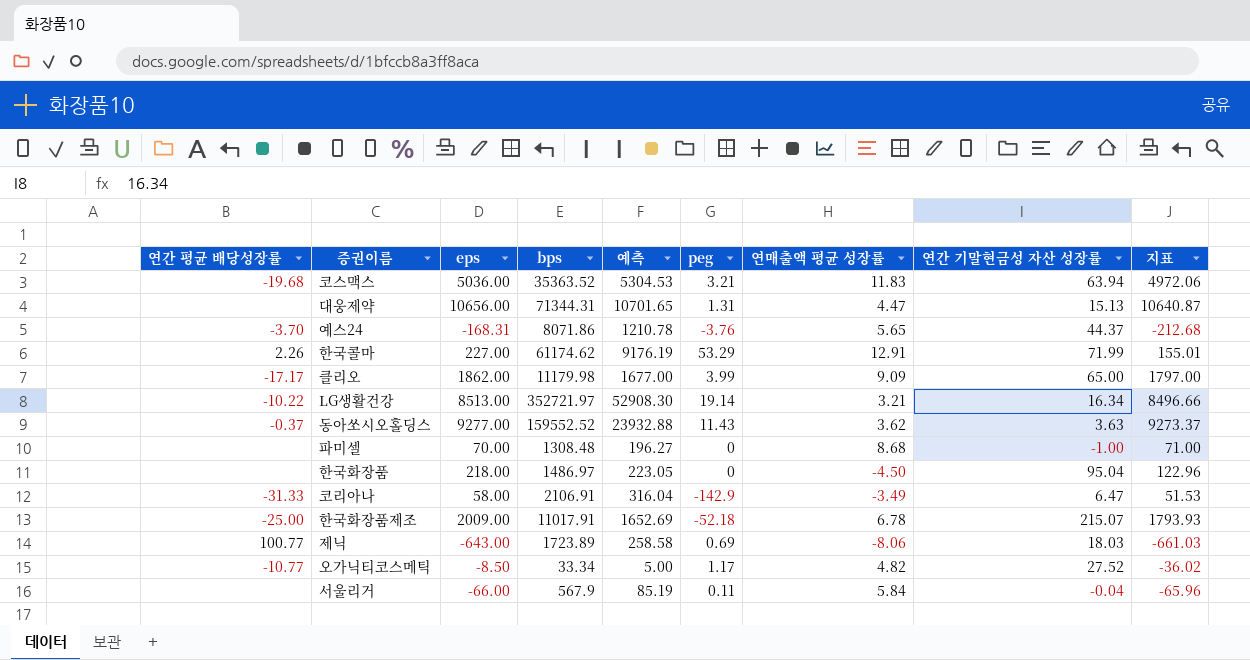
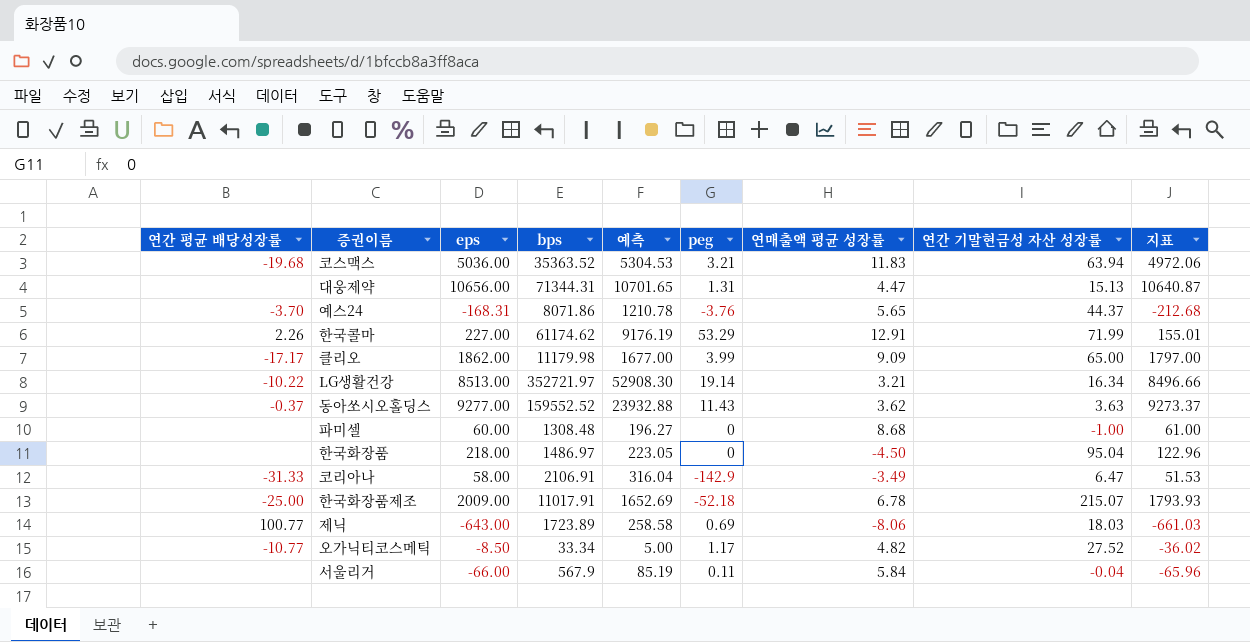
파미셀 | eps: 70.00 -> 60.00
파미셀 | 지표: 71.00 -> 61.00

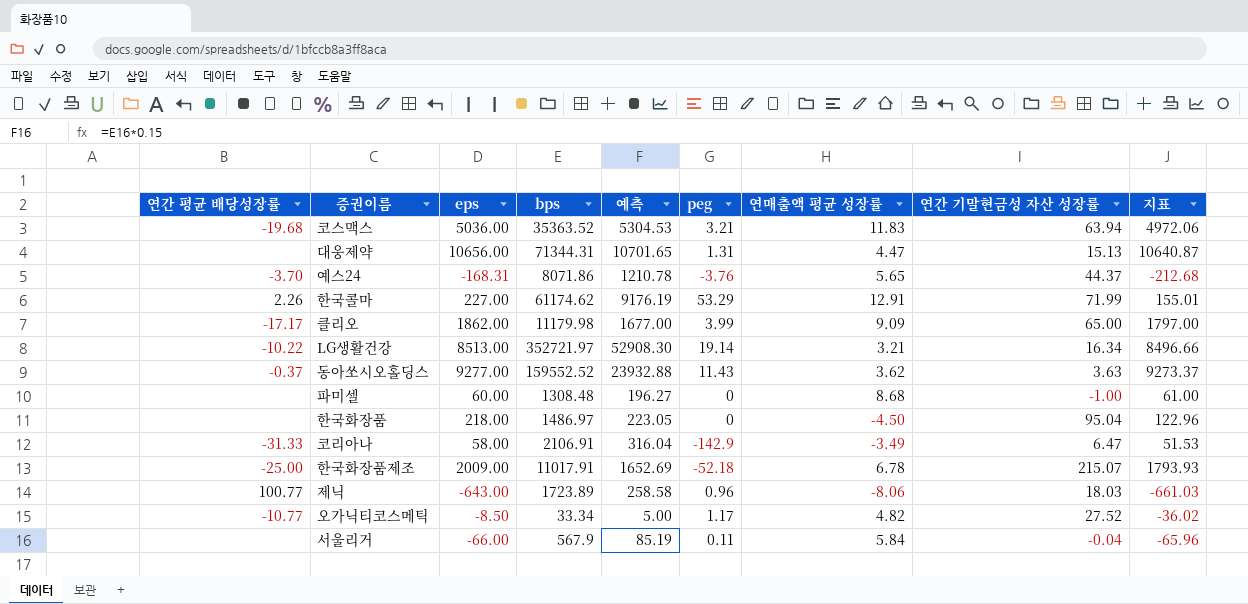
제닉 | peg: 0.69 -> 0.96

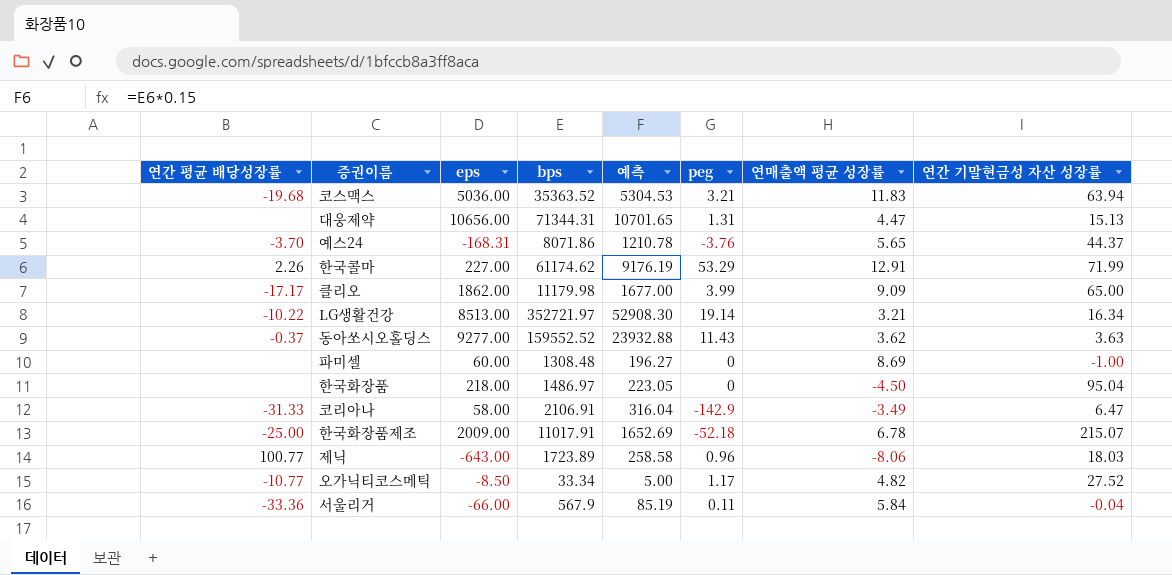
column 지표 | formula: [eps] - [연간 기말현금성 자산 성장률] -> none
파미셀 | 연매출액 평균 성장률: 8.68 -> 8.69
서울리거 | 연간 평균 배당성장률: none -> -33.36

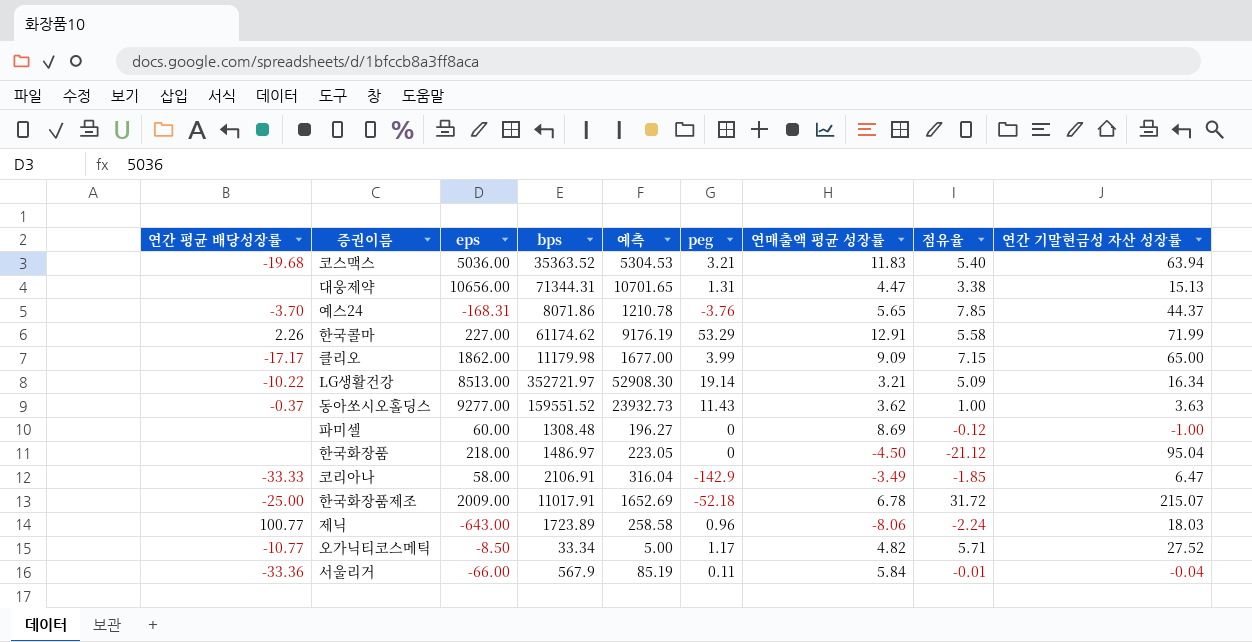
column 점유율 | formula: none -> [연간 기말현금성 자산 성장률] / [연매출액 평균 성장률]
동아쏘시오홀딩스 | bps: 159552.52 -> 159551.52
동아쏘시오홀딩스 | 예측: 23932.88 -> 23932.73
코리아나 | 연간 평균 배당성장률: -31.33 -> -33.33

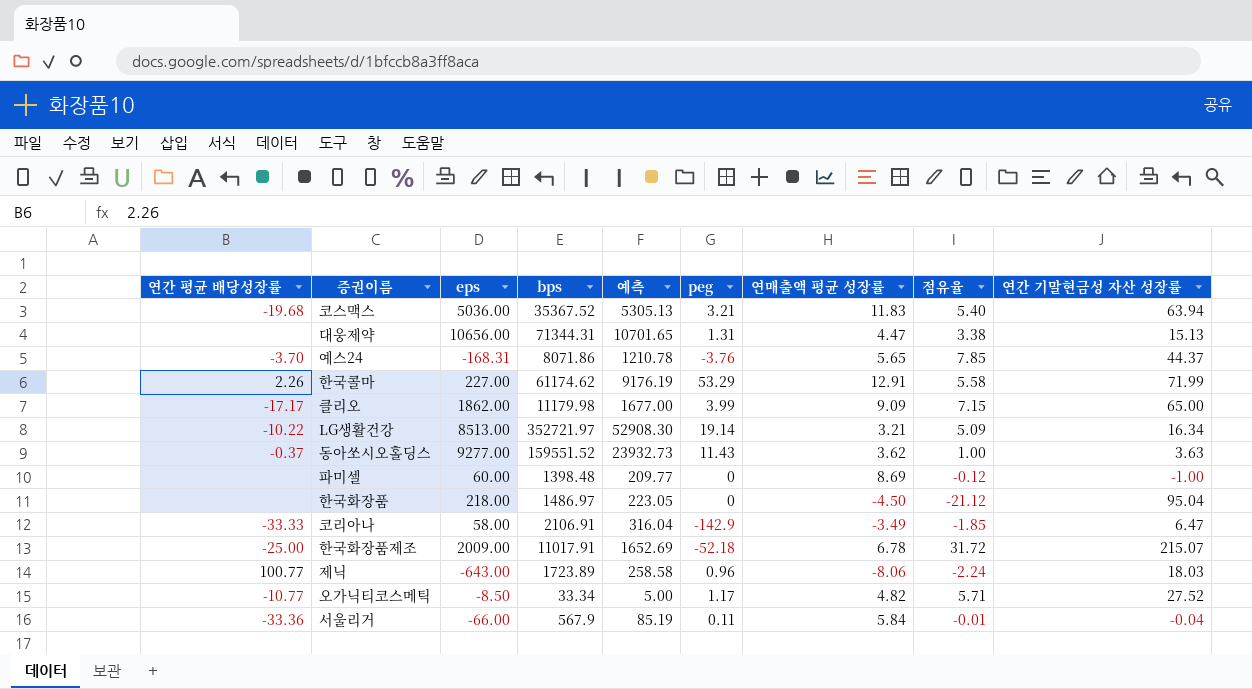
코스맥스 | bps: 35363.52 -> 35367.52
코스맥스 | 예측: 5304.53 -> 5305.13
파미셀 | bps: 1308.48 -> 1398.48
파미셀 | 예측: 196.27 -> 209.77

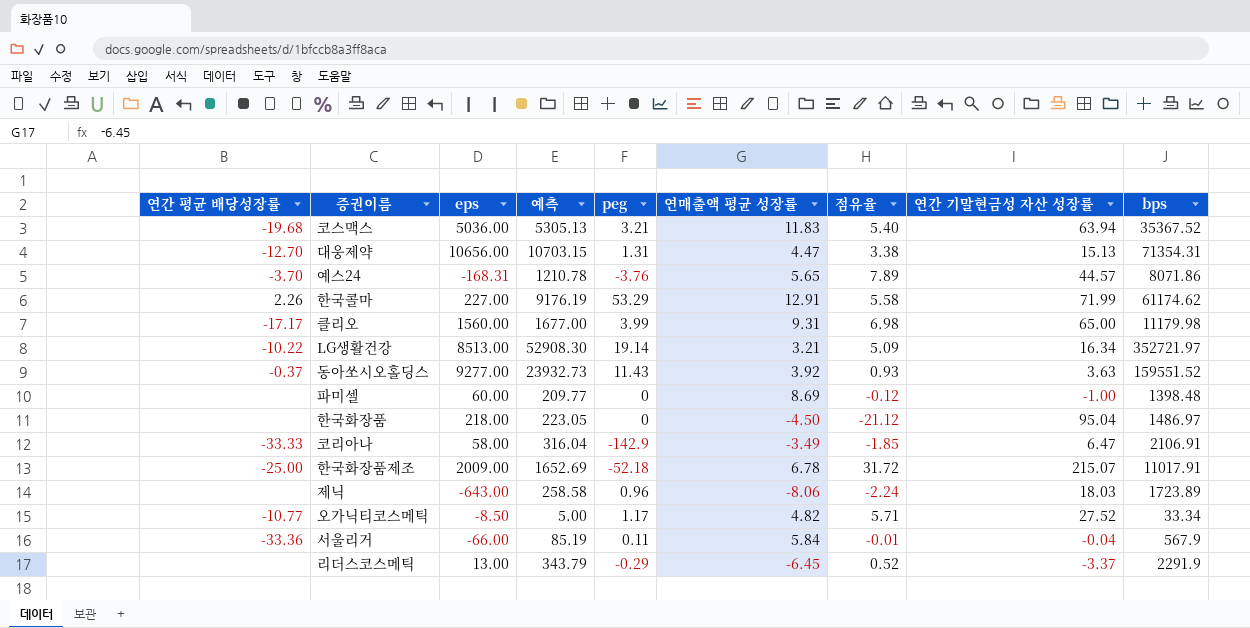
column bps | position: 4 -> 9
대웅제약 | 연간 평균 배당성장률: none -> -12.70
대웅제약 | 예측: 10701.65 -> 10703.15
대웅제약 | bps: 71344.31 -> 71354.31
예스24 | 점유율: 7.85 -> 7.89
예스24 | 연간 기말현금성 자산 성장률: 44.37 -> 44.57
클리오 | eps: 1862.00 -> 1560.00
클리오 | 연매출액 평균 성장률: 9.09 -> 9.31
클리오 | 점유율: 7.15 -> 6.98
동아쏘시오홀딩스 | 연매출액 평균 성장률: 3.62 -> 3.92
동아쏘시오홀딩스 | 점유율: 1.00 -> 0.93
제닉 | 연간 평균 배당성장률: 100.77 -> none
row 리더스코스메틱: none -> none | 13.00 | 343.79 | -0.29 | -6.45 | 0.52 | -3.37 | 2291.9

